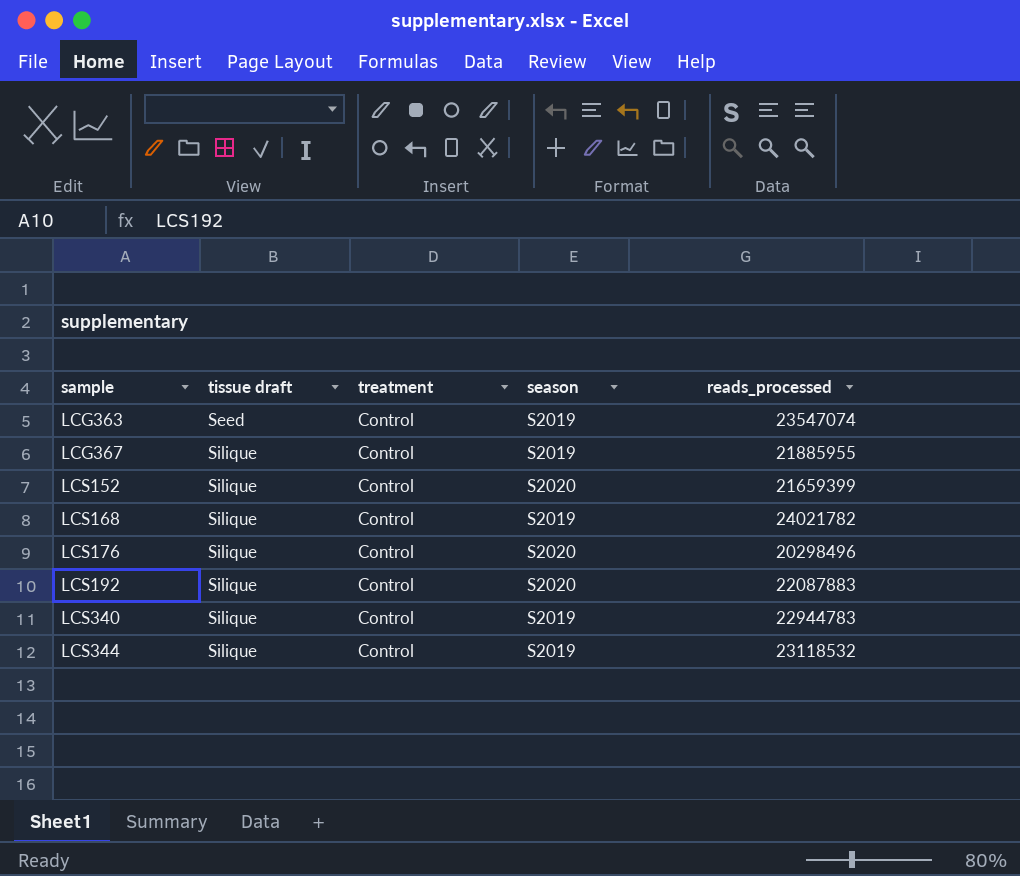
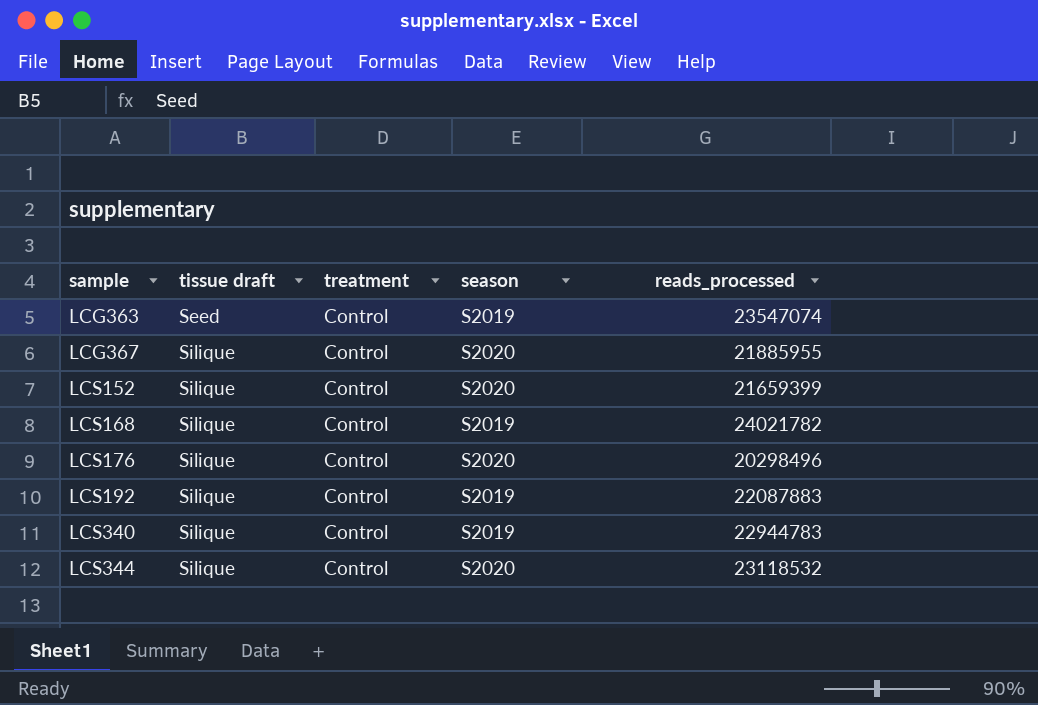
LCG367 | season: S2019 -> S2020
LCS192 | season: S2020 -> S2019
LCS344 | season: S2019 -> S2020

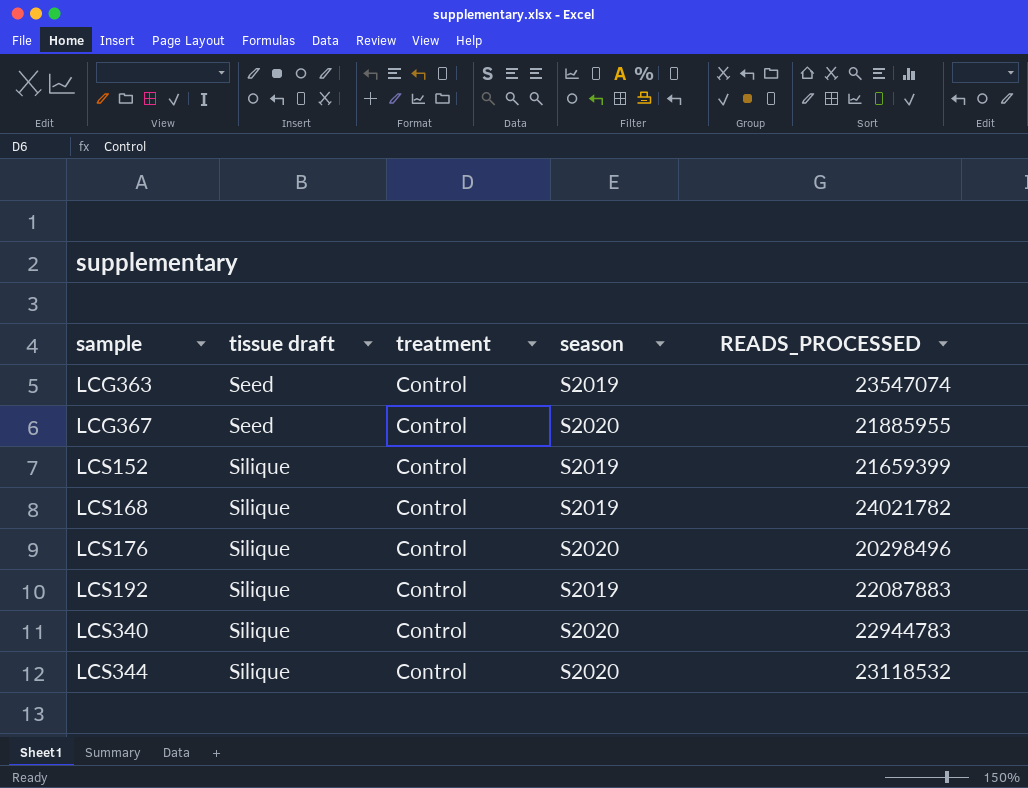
column name: reads_processed -> READS_PROCESSED
LCG367 | tissue draft: Silique -> Seed
LCS152 | season: S2020 -> S2019
LCS340 | season: S2019 -> S2020

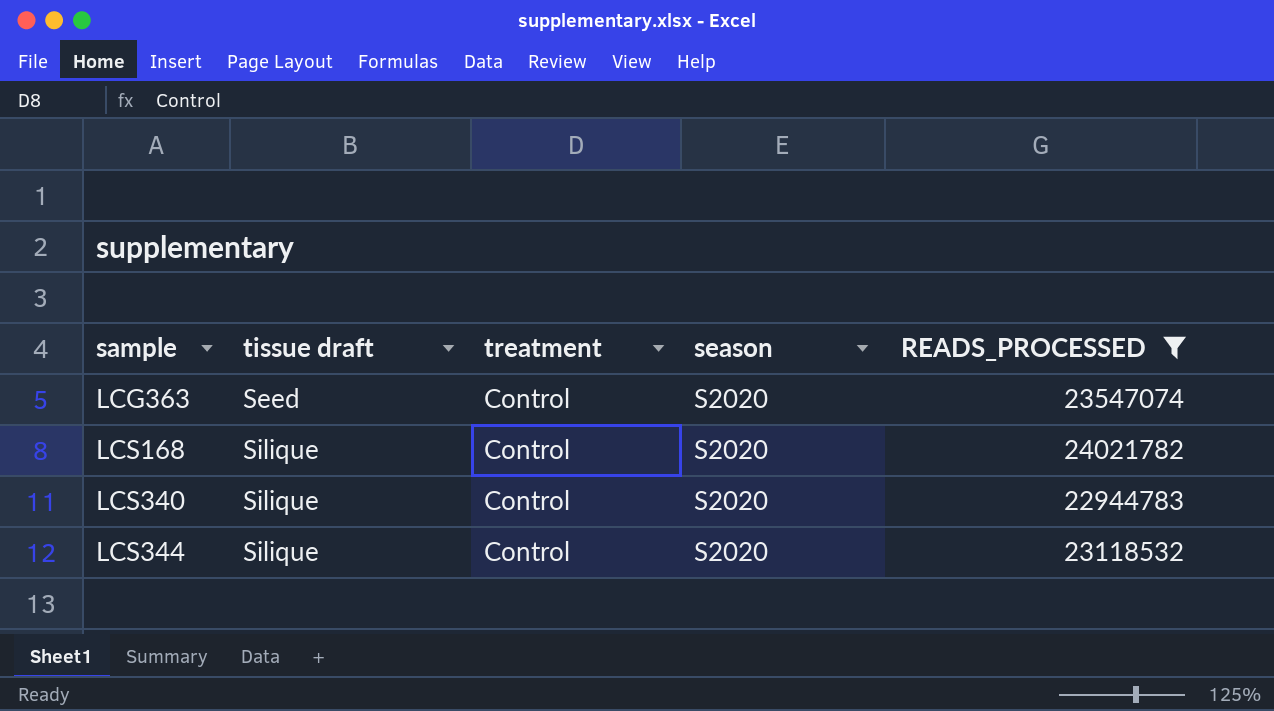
filter: none -> READS_PROCESSED >= 22944783
LCG363 | season: S2019 -> S2020
LCS168 | season: S2019 -> S2020

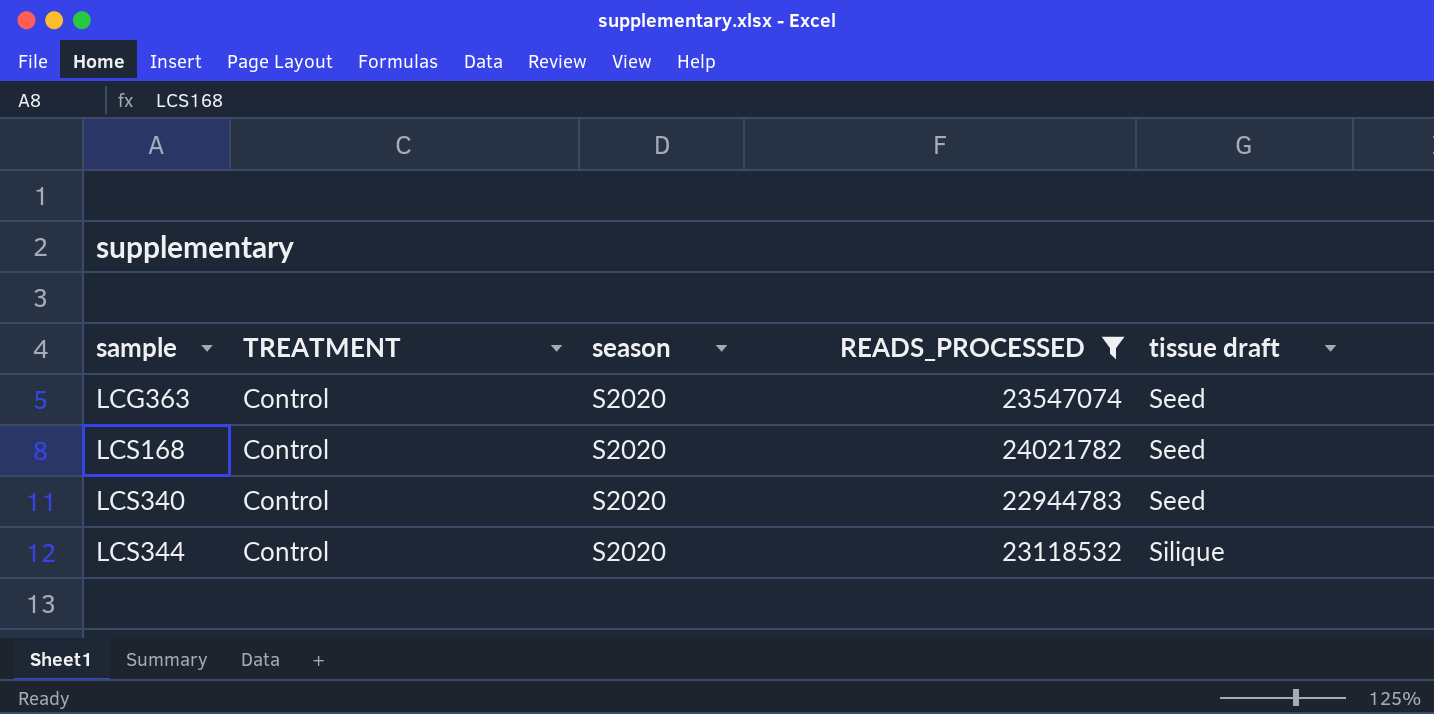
column name: treatment -> TREATMENT
column tissue draft | position: 2 -> 5
LCS168 | tissue draft: Silique -> Seed
LCS340 | tissue draft: Silique -> Seed

